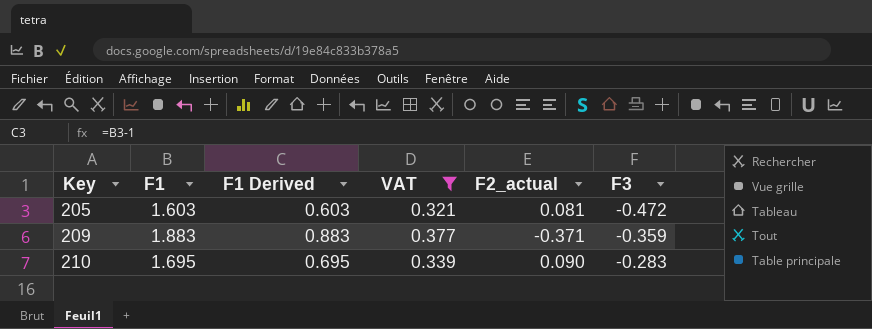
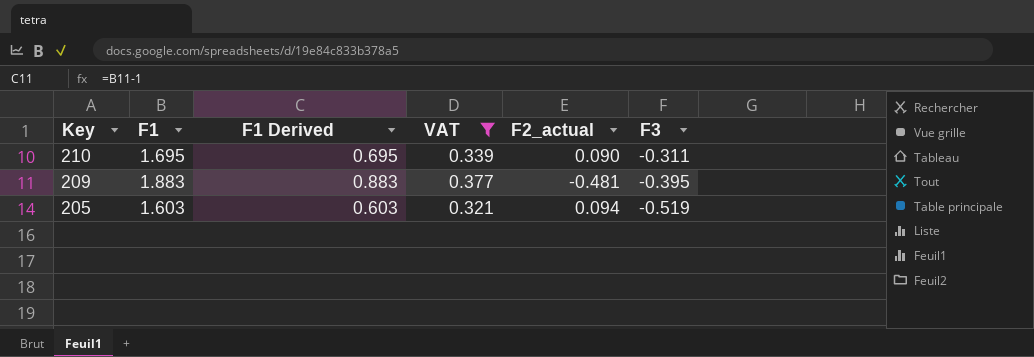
row order: Key ascending -> Key descending
210 | F3: -0.283 -> -0.311
209 | F2_actual: -0.371 -> -0.481
209 | F3: -0.359 -> -0.395
205 | F2_actual: 0.081 -> 0.094
205 | F3: -0.472 -> -0.519

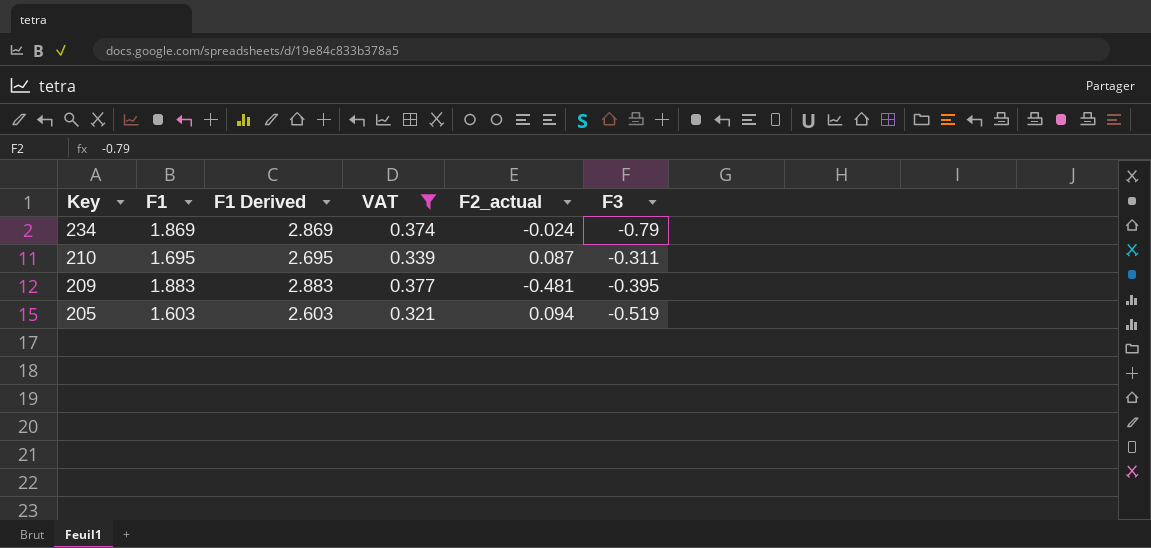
column F1 Derived | formula: [F1] - 1 -> [F1] + 1
row 234: none -> 1.869 | 2.869 | 0.374 | -0.024 | -0.79
210 | F2_actual: 0.090 -> 0.087

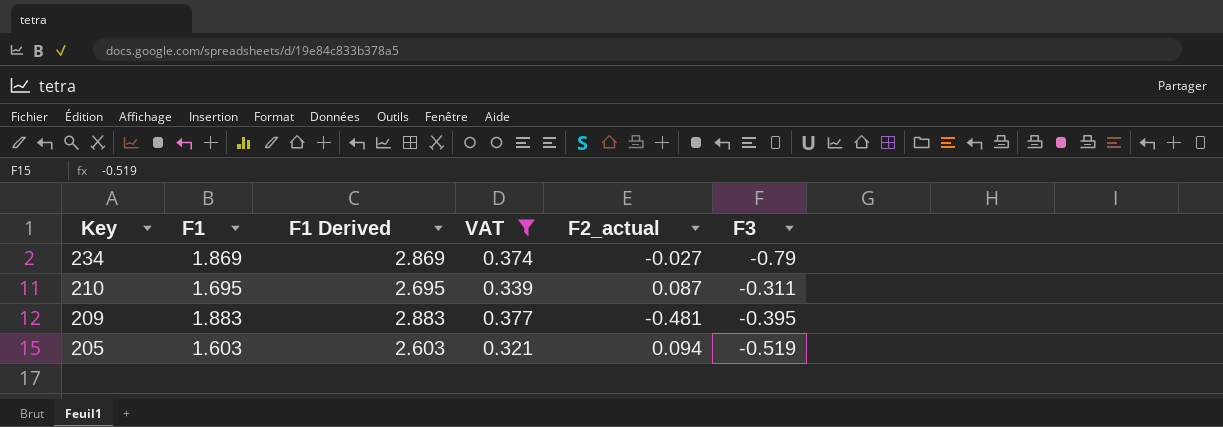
234 | F2_actual: -0.024 -> -0.027

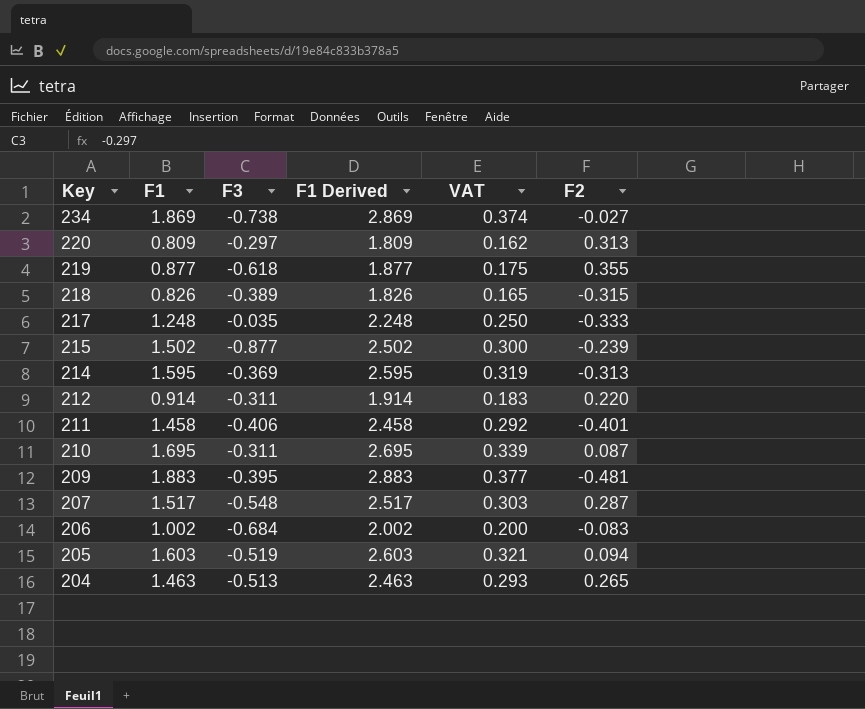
filter: VAT >= 0.321 -> none
column F3 | position: 6 -> 3
column name: F2_actual -> F2
234 | F3: -0.79 -> -0.738

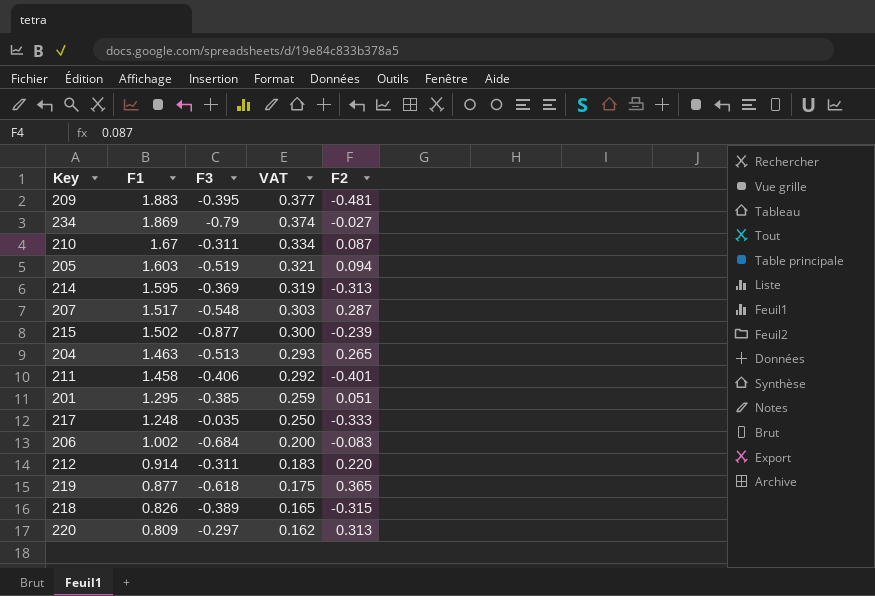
row order: Key descending -> F1 descending
column F1 Derived | formula: [F1] + 1 -> none
234 | F3: -0.738 -> -0.79
210 | F1: 1.695 -> 1.67
210 | VAT: 0.339 -> 0.334
row 201: none -> 1.295 | -0.385 | 0.259 | 0.051
219 | F2: 0.355 -> 0.365

